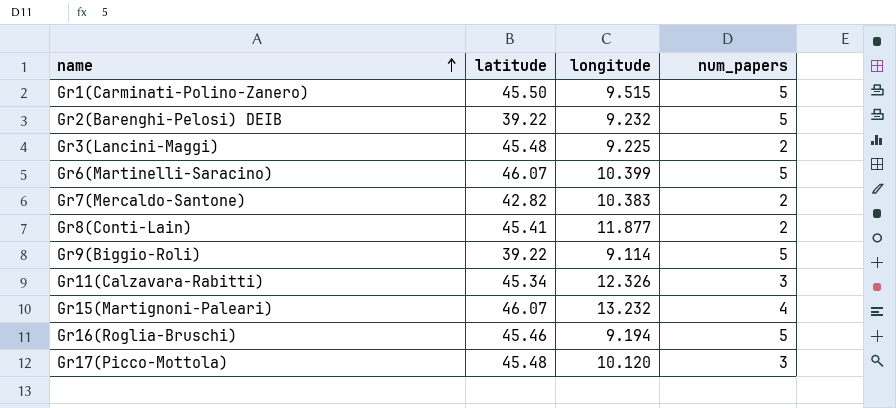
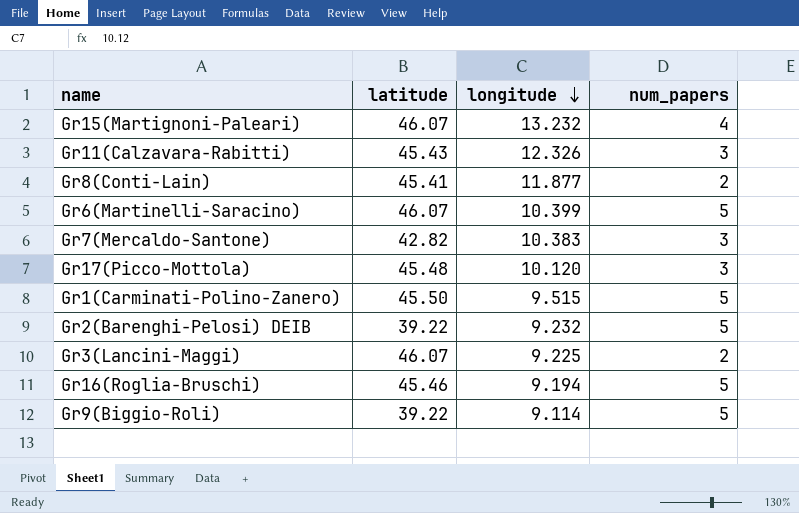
row order: name ascending -> longitude descending
Gr11(Calzavara-Rabitti) | latitude: 45.34 -> 45.43
Gr7(Mercaldo-Santone) | num_papers: 2 -> 3
Gr3(Lancini-Maggi) | latitude: 45.48 -> 46.07

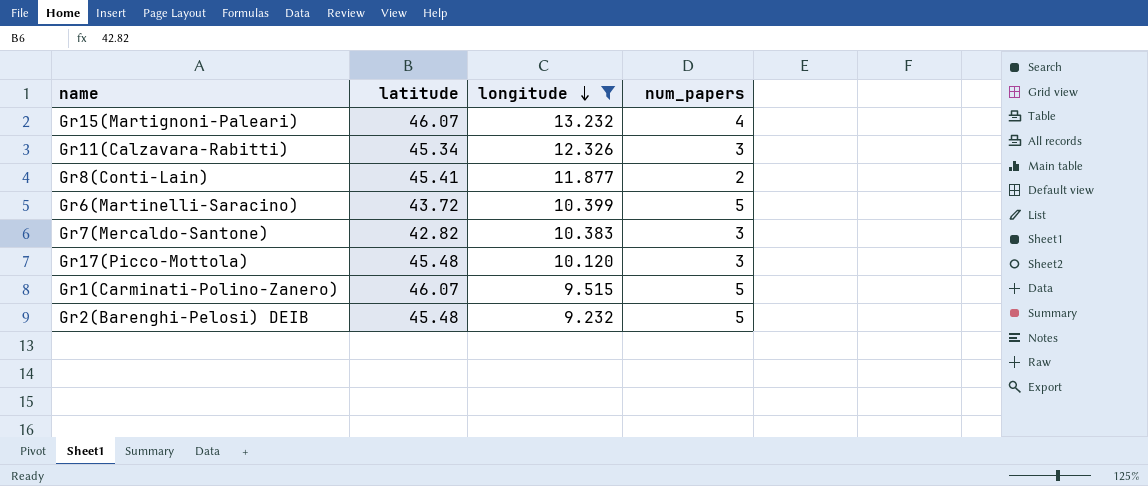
filter: none -> longitude >= 9.232
Gr11(Calzavara-Rabitti) | latitude: 45.43 -> 45.34
Gr6(Martinelli-Saracino) | latitude: 46.07 -> 43.72
Gr1(Carminati-Polino-Zanero) | latitude: 45.50 -> 46.07
Gr2(Barenghi-Pelosi) DEIB | latitude: 39.22 -> 45.48

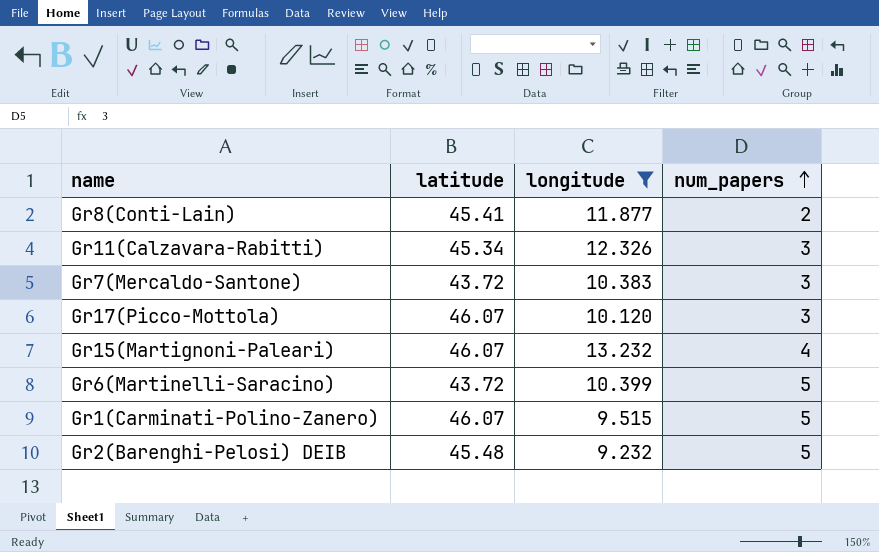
row order: longitude descending -> num_papers ascending
Gr7(Mercaldo-Santone) | latitude: 42.82 -> 43.72
Gr17(Picco-Mottola) | latitude: 45.48 -> 46.07

